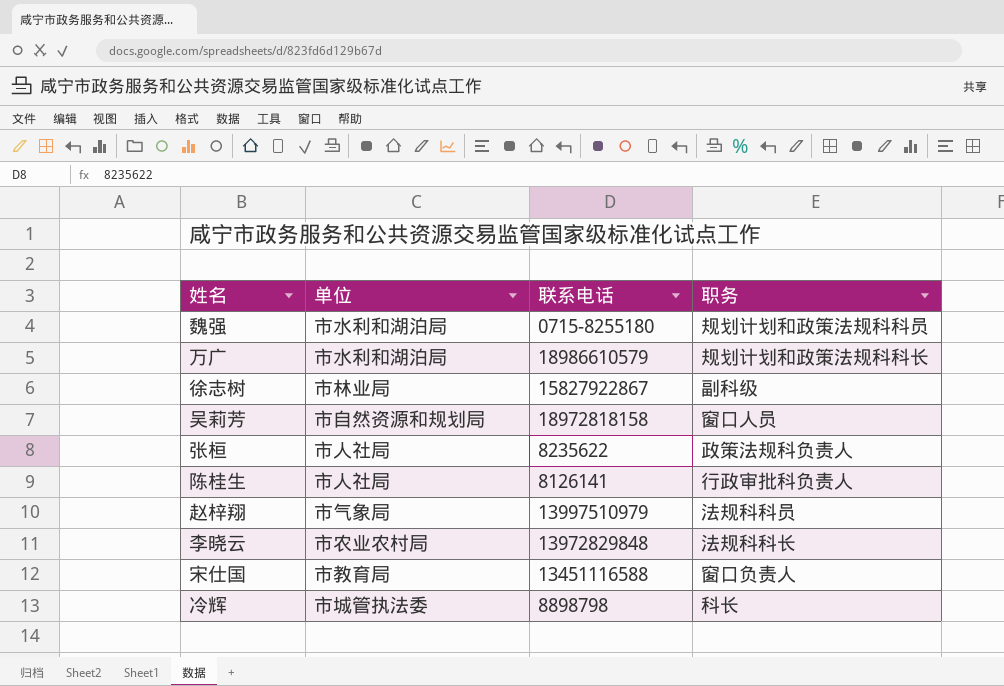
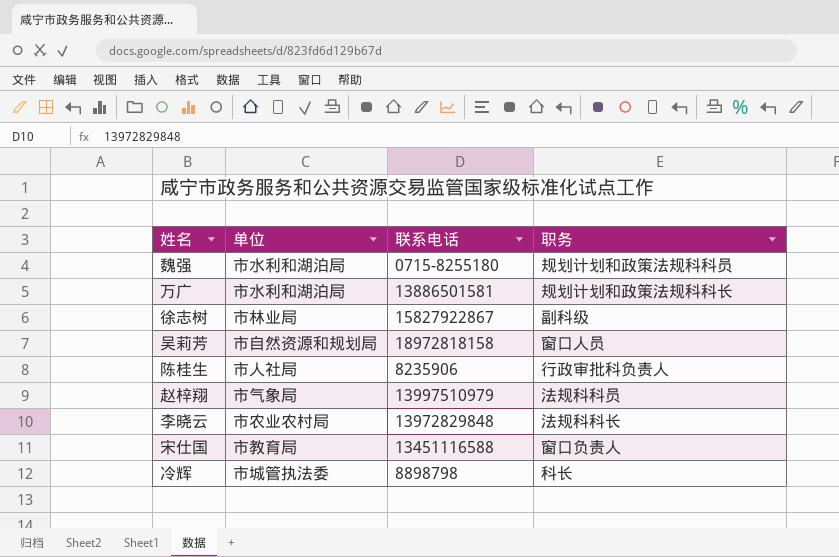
row 张桓: 市人社局 | 8235622 | 政策法规科负责人 -> none
万广 | 联系电话: 18986610579 -> 13886501581
陈桂生 | 联系电话: 8126141 -> 8235906

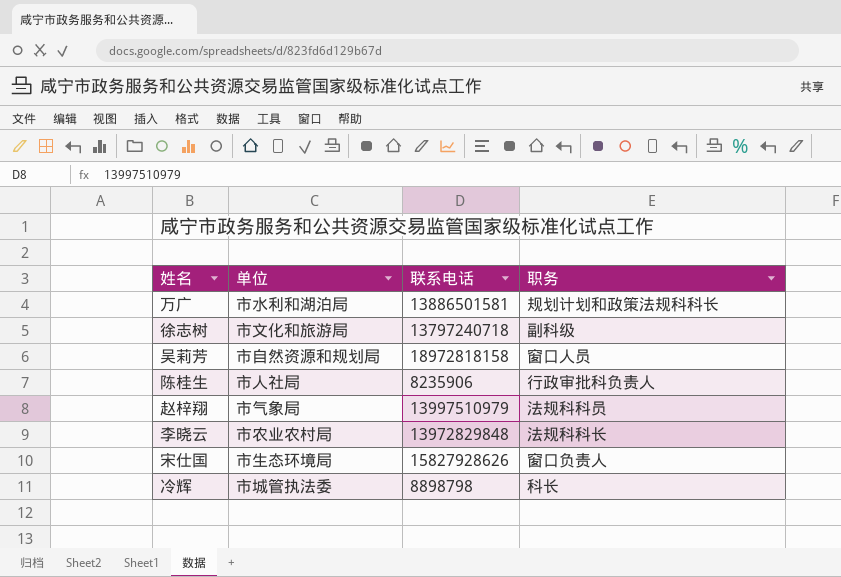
row 魏强: 市水利和湖泊局 | 0715-8255180 | 规划计划和政策法规科科员 -> none
徐志树 | 单位: 市林业局 -> 市文化和旅游局
徐志树 | 联系电话: 15827922867 -> 13797240718
宋仕国 | 单位: 市教育局 -> 市生态环境局
宋仕国 | 联系电话: 13451116588 -> 15827928626

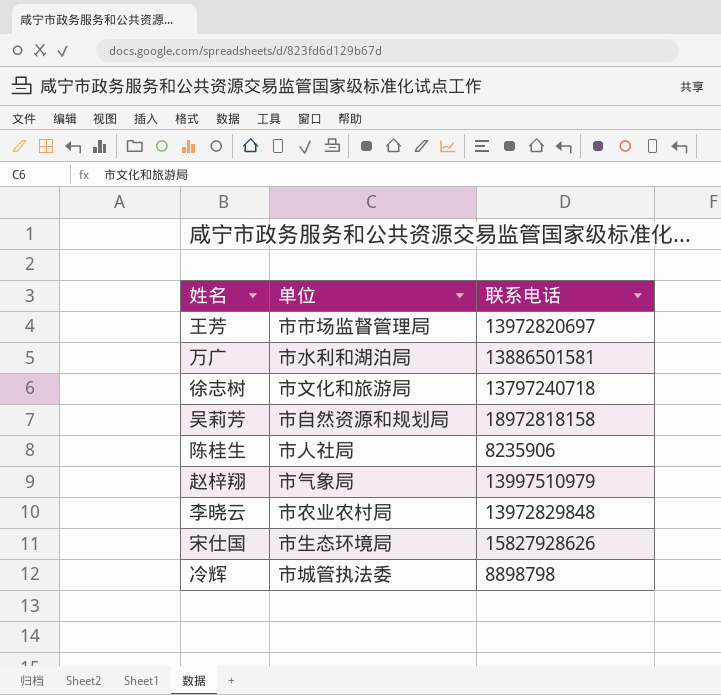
column 职务 | position: 4 -> none
row 王芳: none -> 市市场监督管理局 | 13972820697

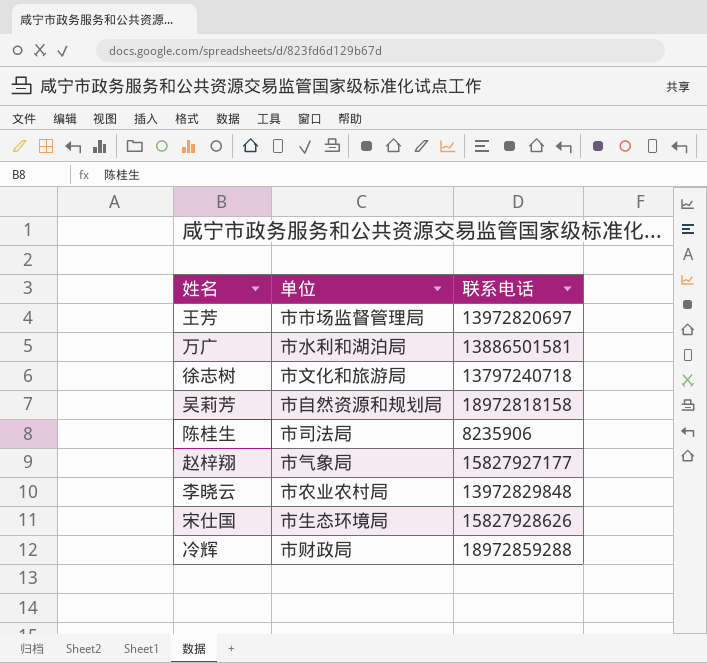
陈桂生 | 单位: 市人社局 -> 市司法局
赵梓翔 | 联系电话: 13997510979 -> 15827927177
冷辉 | 单位: 市城管执法委 -> 市财政局
冷辉 | 联系电话: 8898798 -> 18972859288

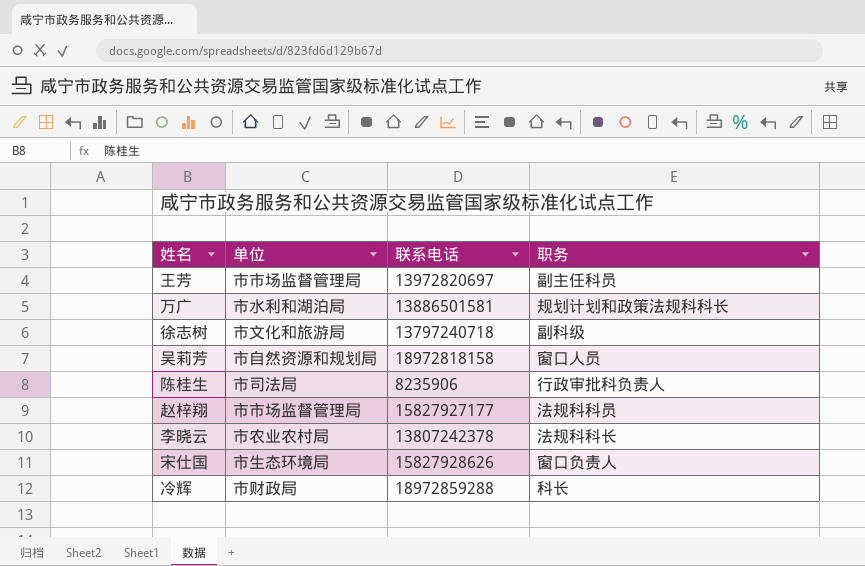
column 职务 | position: none -> 4
赵梓翔 | 单位: 市气象局 -> 市市场监督管理局
李晓云 | 联系电话: 13972829848 -> 13807242378

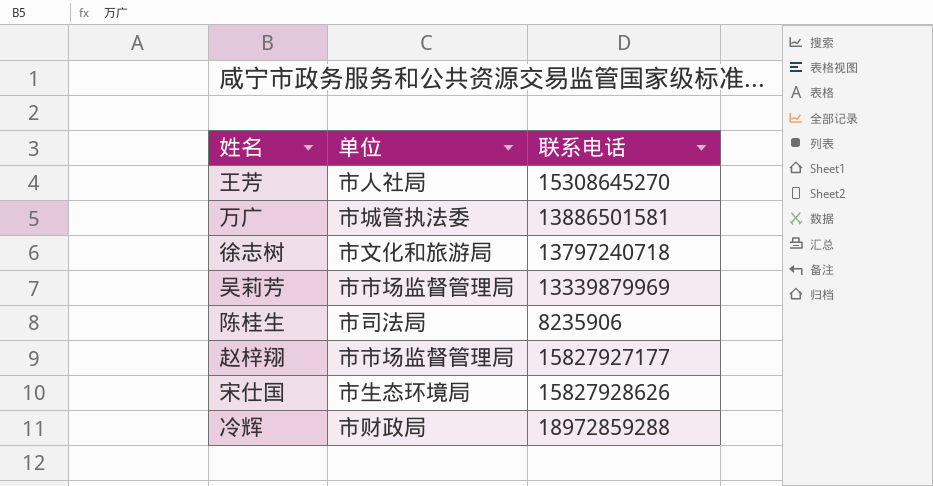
column 职务 | position: 4 -> none
row 李晓云: 市农业农村局 | 13807242378 | 法规科科长 -> none
王芳 | 单位: 市市场监督管理局 -> 市人社局
王芳 | 联系电话: 13972820697 -> 15308645270
万广 | 单位: 市水利和湖泊局 -> 市城管执法委
吴莉芳 | 单位: 市自然资源和规划局 -> 市市场监督管理局
吴莉芳 | 联系电话: 18972818158 -> 13339879969

